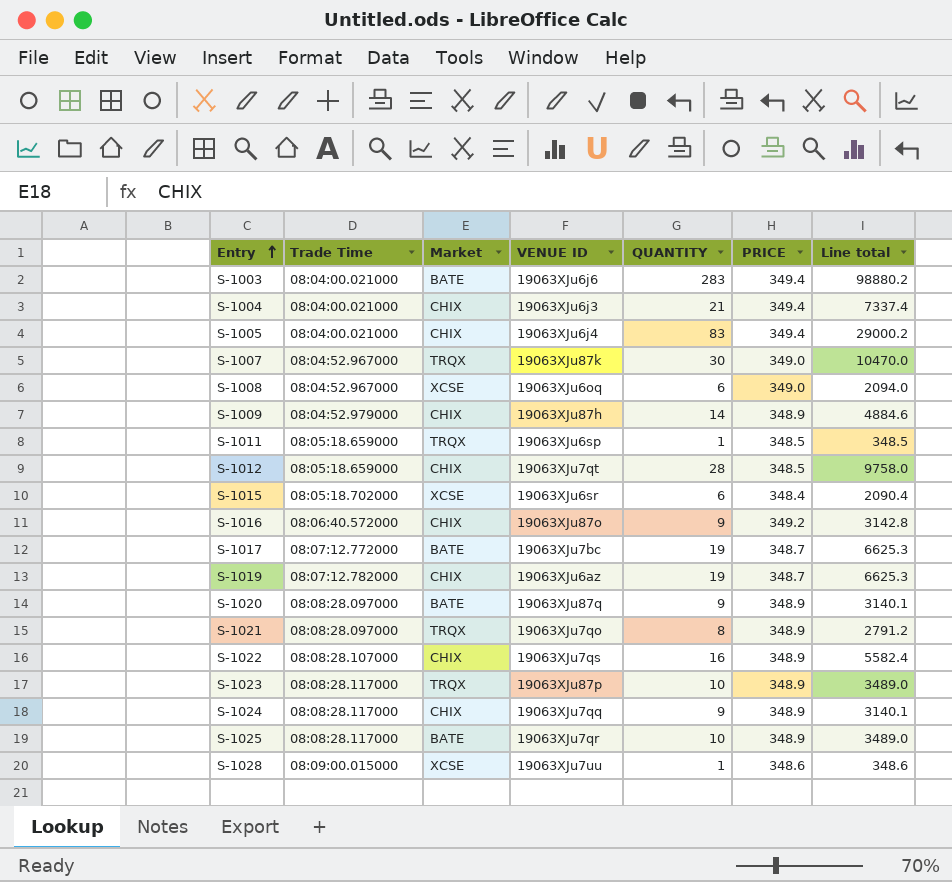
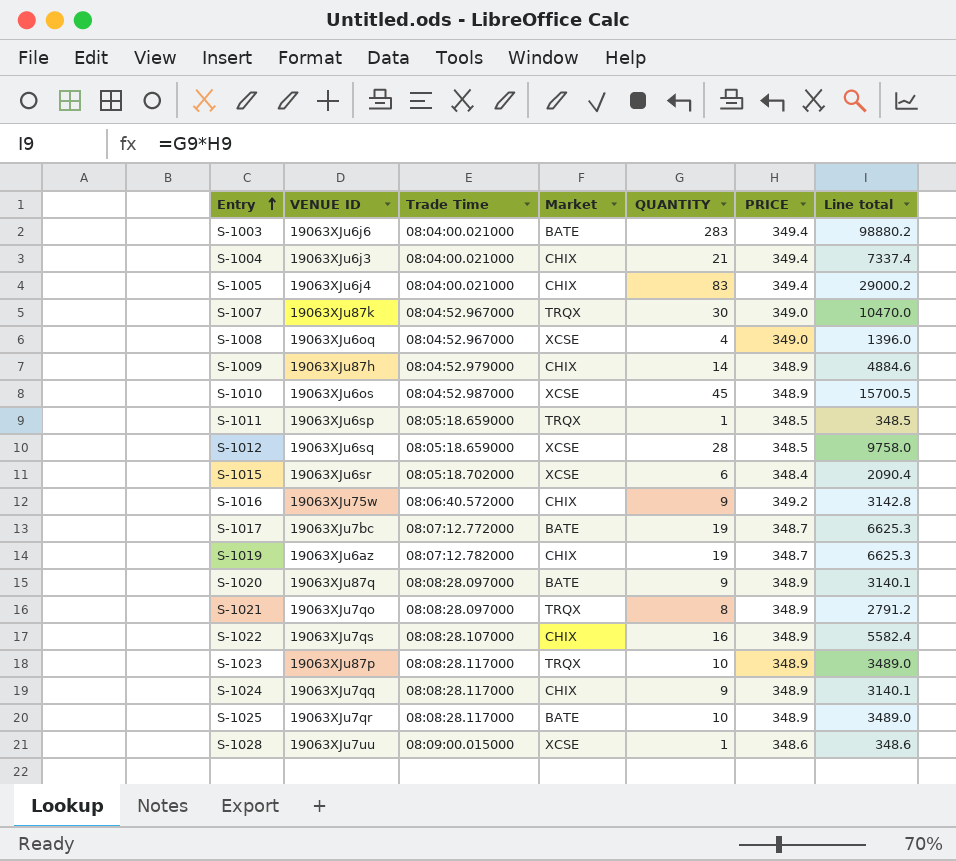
column VENUE ID | position: 4 -> 2
S-1008 | QUANTITY: 6 -> 4
S-1008 | Line total: 2094.0 -> 1396.0
row S-1010: none -> 19063XJu6os | 08:04:52.987000 | XCSE | 45 | 348.9 | 15700.5
S-1012 | VENUE ID: 19063XJu7qt -> 19063XJu6sq
S-1012 | Market: CHIX -> XCSE
S-1016 | VENUE ID: 19063XJu87o -> 19063XJu75w

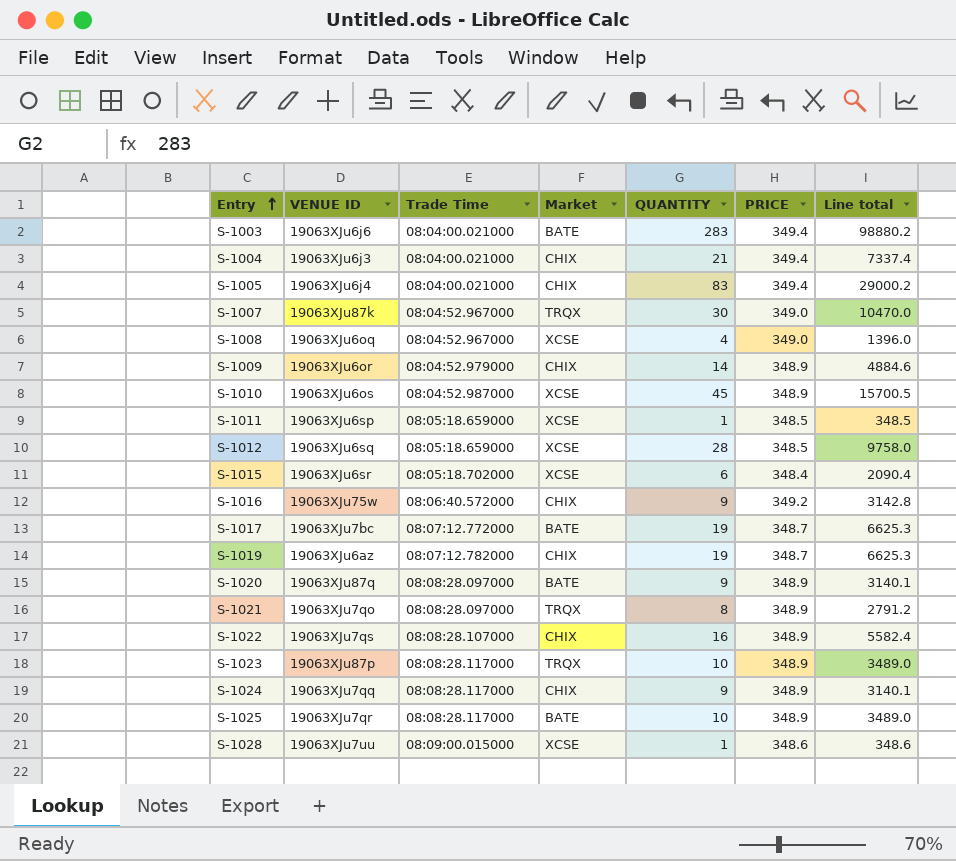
S-1009 | VENUE ID: 19063XJu87h -> 19063XJu6or
S-1011 | Market: TRQX -> XCSE

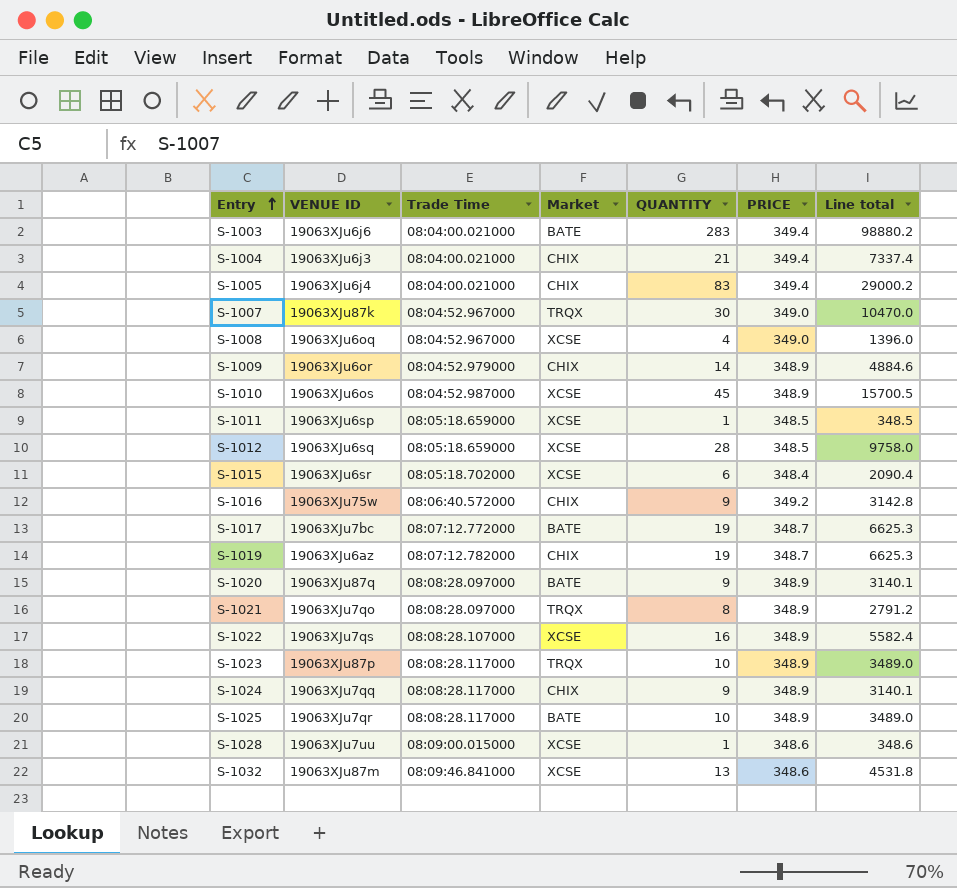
S-1022 | Market: CHIX -> XCSE
row S-1032: none -> 19063XJu87m | 08:09:46.841000 | XCSE | 13 | 348.6 | 4531.8

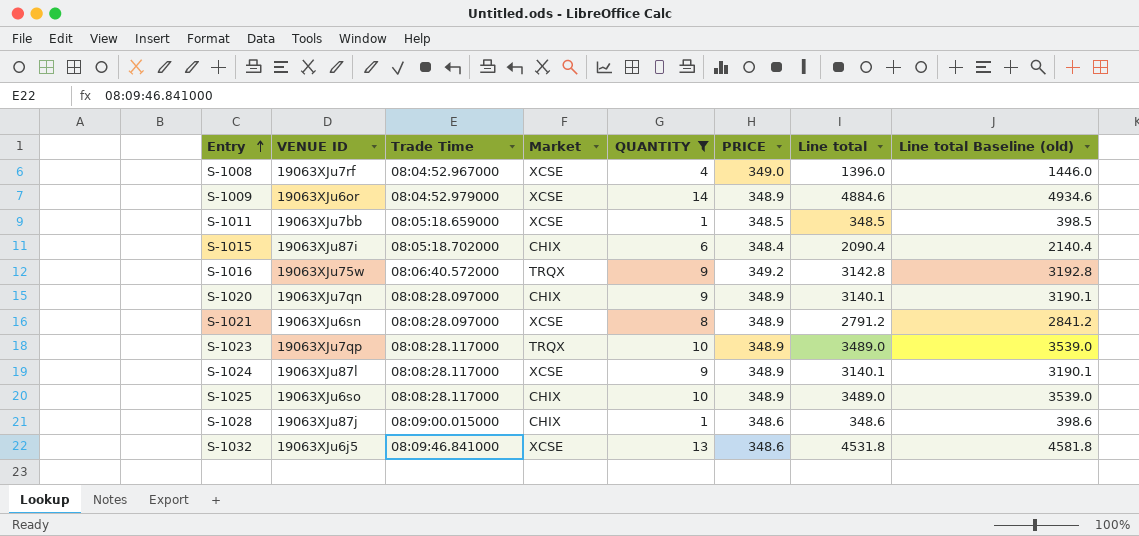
filter: none -> QUANTITY <= 14
column Line total Baseline (old) | formula: none -> [Line total] + 50
S-1008 | VENUE ID: 19063XJu6oq -> 19063XJu7rf
S-1009 | Market: CHIX -> XCSE
S-1011 | VENUE ID: 19063XJu6sp -> 19063XJu7bb
S-1015 | VENUE ID: 19063XJu6sr -> 19063XJu87i
S-1015 | Market: XCSE -> CHIX
S-1016 | Market: CHIX -> TRQX
S-1020 | VENUE ID: 19063XJu87q -> 19063XJu7qn
S-1020 | Market: BATE -> CHIX
S-1021 | VENUE ID: 19063XJu7qo -> 19063XJu6sn
S-1021 | Market: TRQX -> XCSE
S-1023 | VENUE ID: 19063XJu87p -> 19063XJu7qp
S-1024 | VENUE ID: 19063XJu7qq -> 19063XJu87l
S-1024 | Market: CHIX -> XCSE
S-1025 | VENUE ID: 19063XJu7qr -> 19063XJu6so
S-1025 | Market: BATE -> CHIX
S-1028 | VENUE ID: 19063XJu7uu -> 19063XJu87j
S-1028 | Market: XCSE -> CHIX
S-1032 | VENUE ID: 19063XJu87m -> 19063XJu6j5

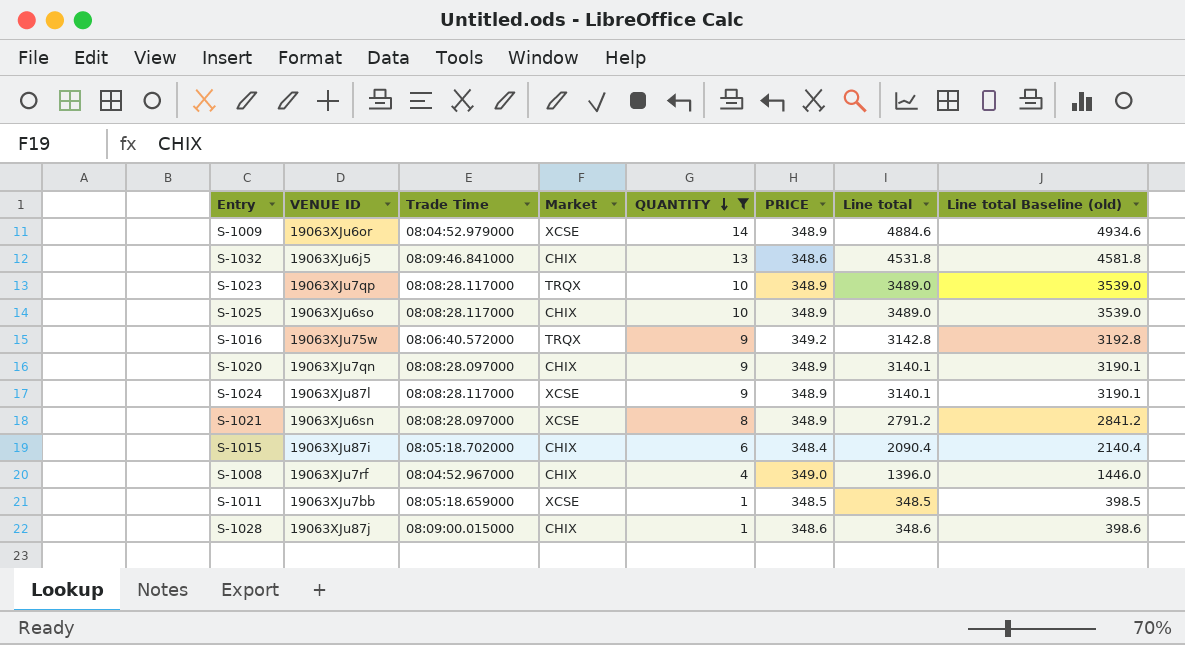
row order: Entry ascending -> QUANTITY descending
S-1032 | Market: XCSE -> CHIX
S-1008 | Market: XCSE -> CHIX

